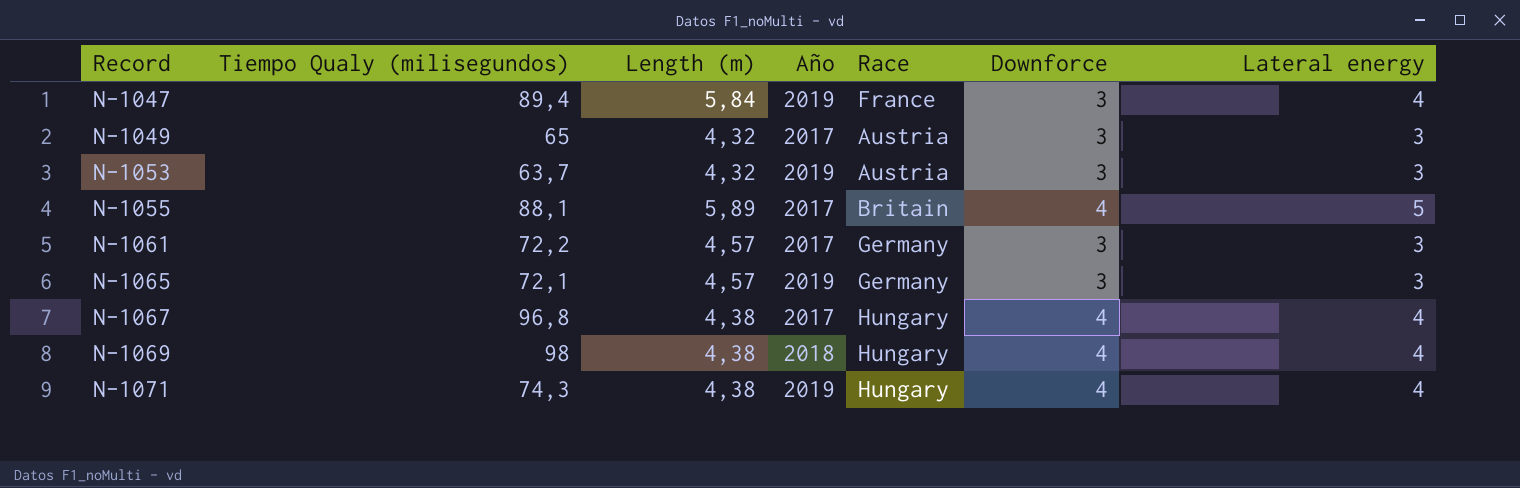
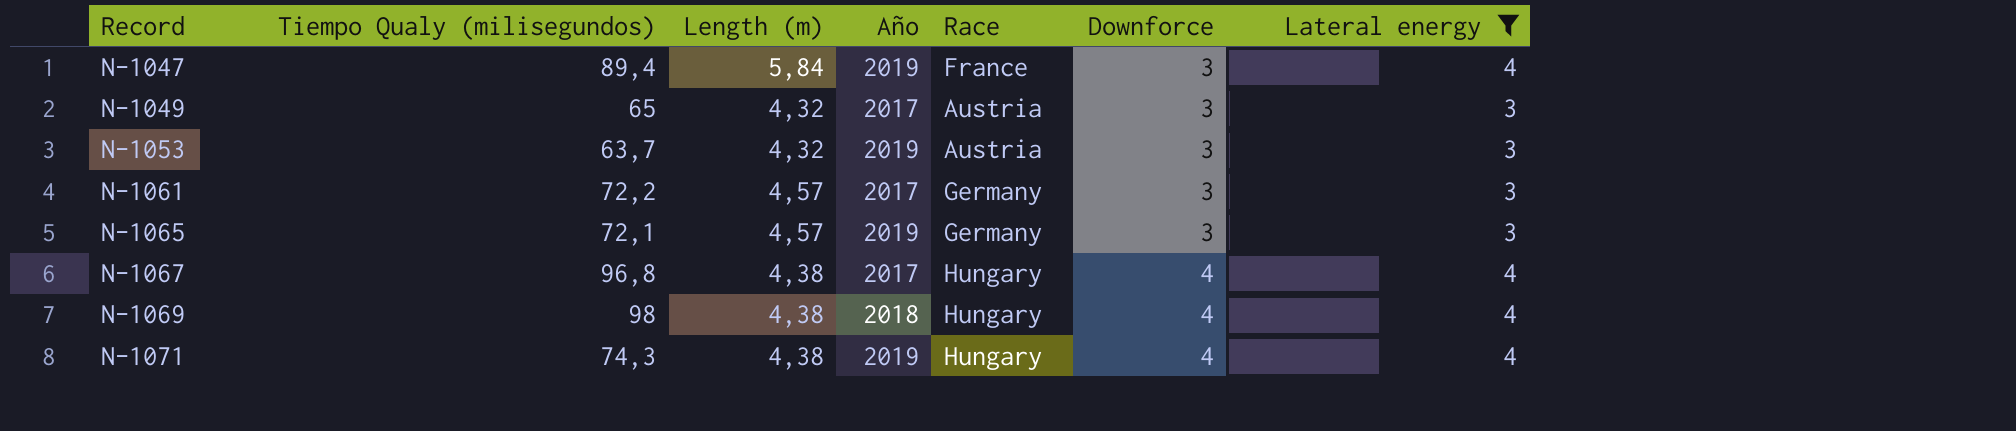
filter: none -> Lateral energy != 5

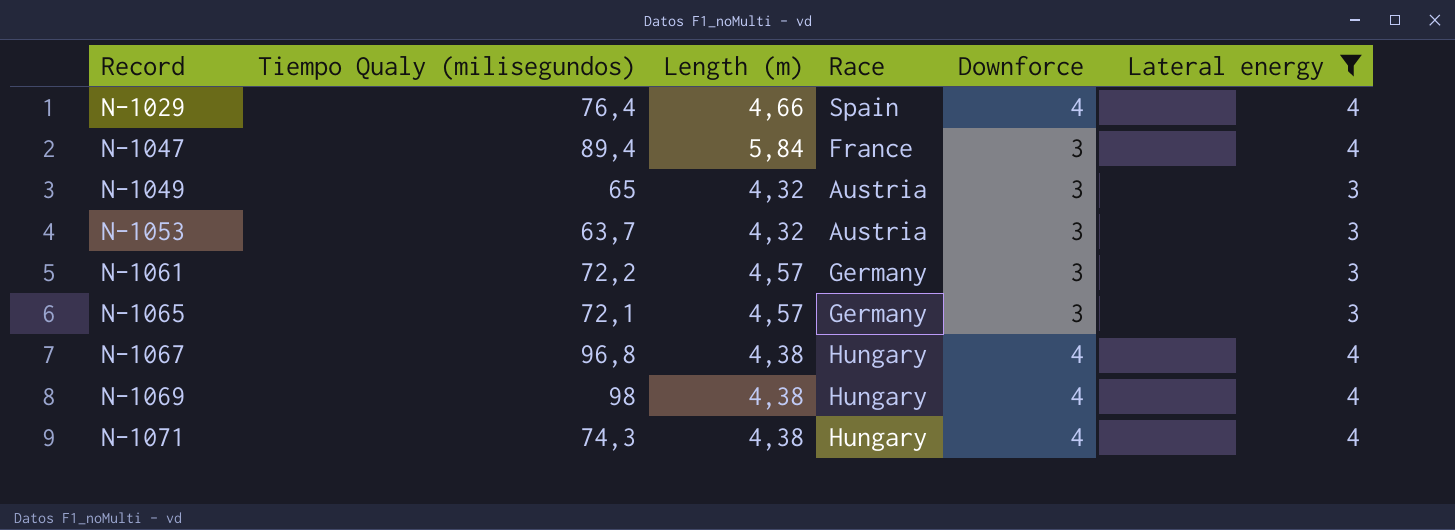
column Año | position: 4 -> none
row N-1029: none -> 76,4 | 4,66 | Spain | 4 | 4

